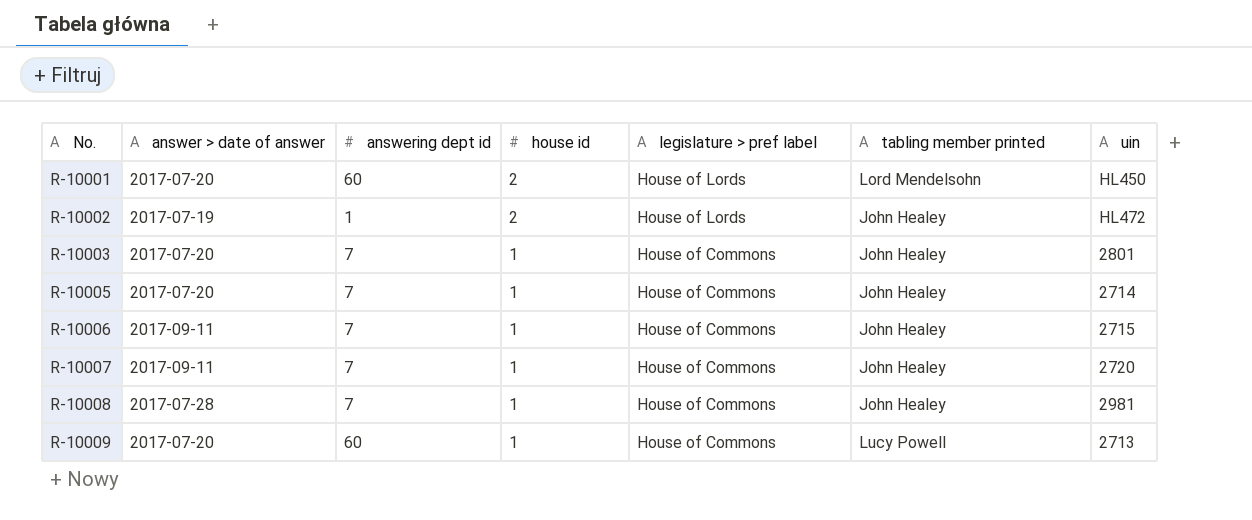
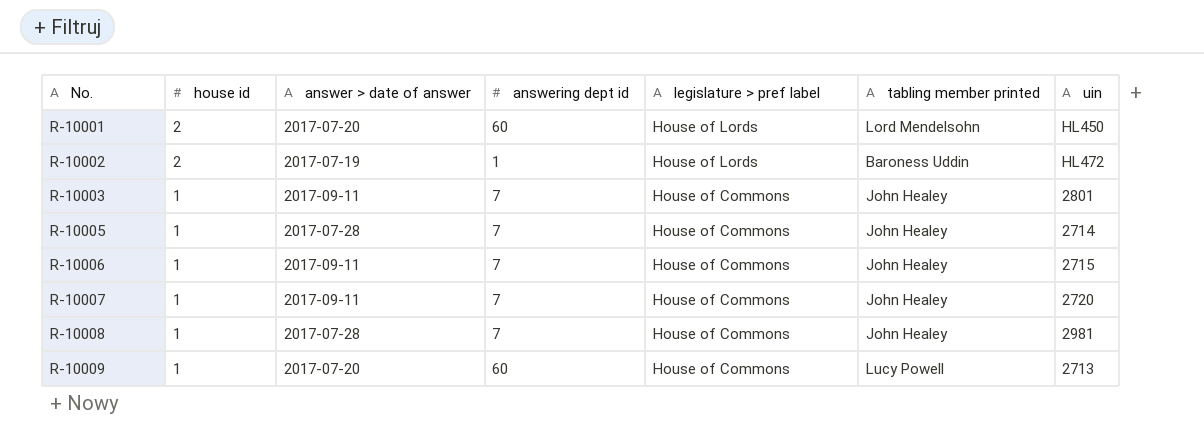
column house id | position: 4 -> 2
R-10002 | tabling member printed: John Healey -> Baroness Uddin
R-10003 | answer > date of answer: 2017-07-20 -> 2017-09-11
R-10005 | answer > date of answer: 2017-07-20 -> 2017-07-28

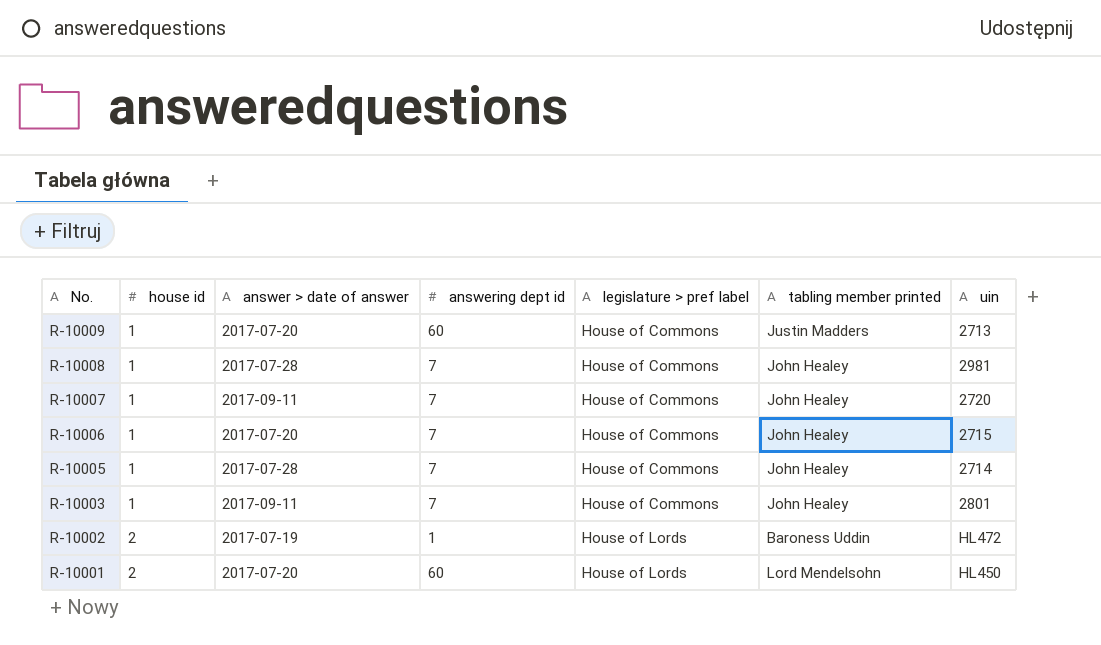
row order: No. ascending -> No. descending
R-10009 | tabling member printed: Lucy Powell -> Justin Madders
R-10006 | answer > date of answer: 2017-09-11 -> 2017-07-20

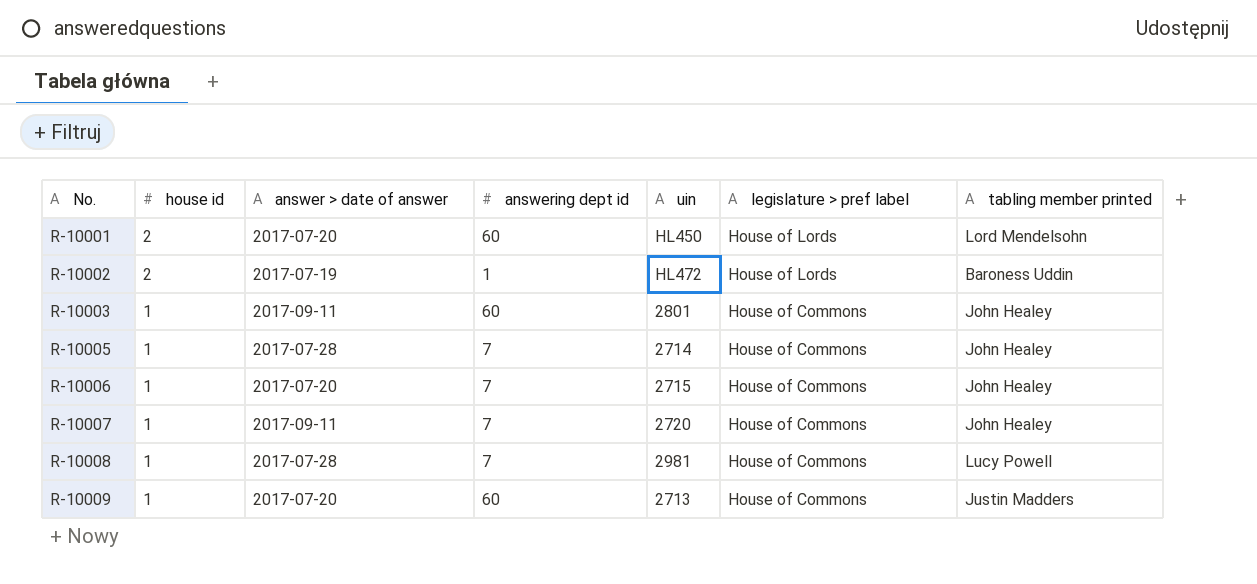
row order: No. descending -> No. ascending
column uin | position: 7 -> 5
R-10003 | answering dept id: 7 -> 60
R-10008 | tabling member printed: John Healey -> Lucy Powell

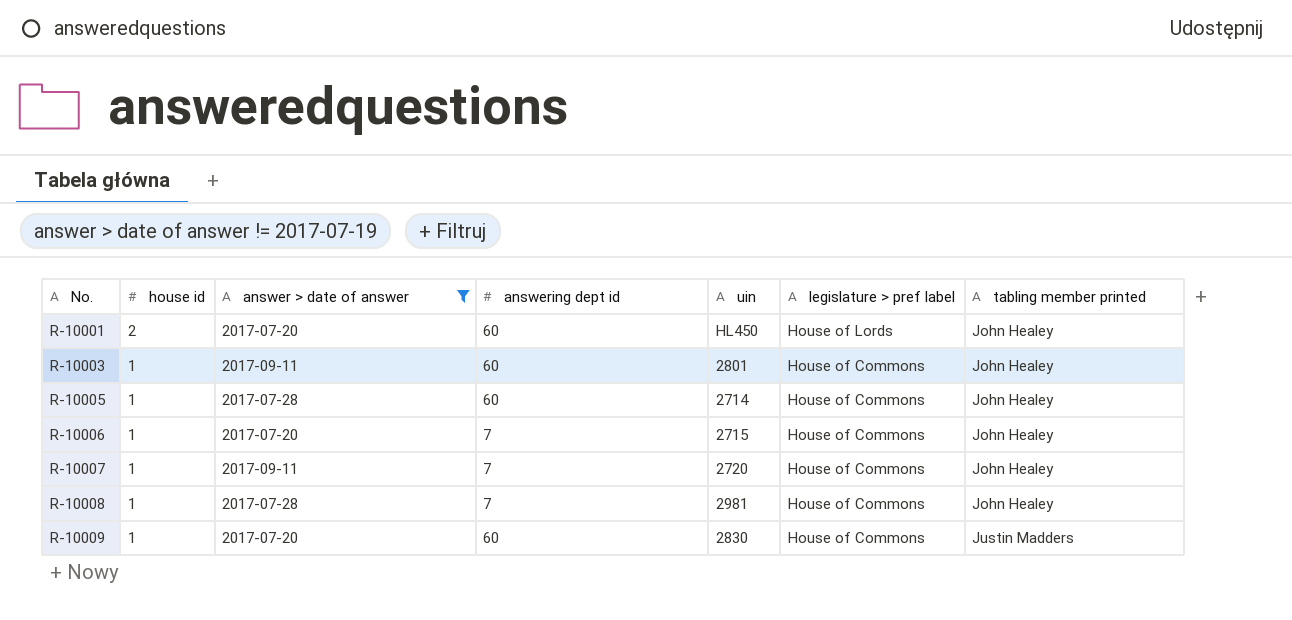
filter: none -> answer > date of answer != 2017-07-19
R-10001 | tabling member printed: Lord Mendelsohn -> John Healey
R-10005 | answering dept id: 7 -> 60
R-10008 | tabling member printed: Lucy Powell -> John Healey
R-10009 | uin: 2713 -> 2830

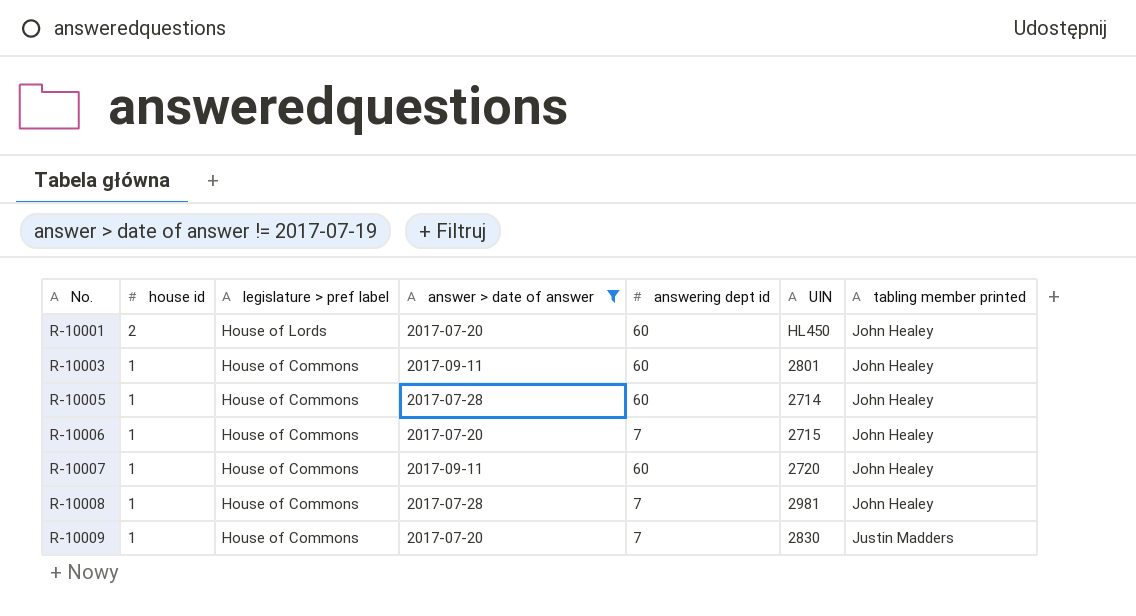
column legislature > pref label | position: 6 -> 3
column name: uin -> UIN
R-10007 | answering dept id: 7 -> 60
R-10009 | answering dept id: 60 -> 7

